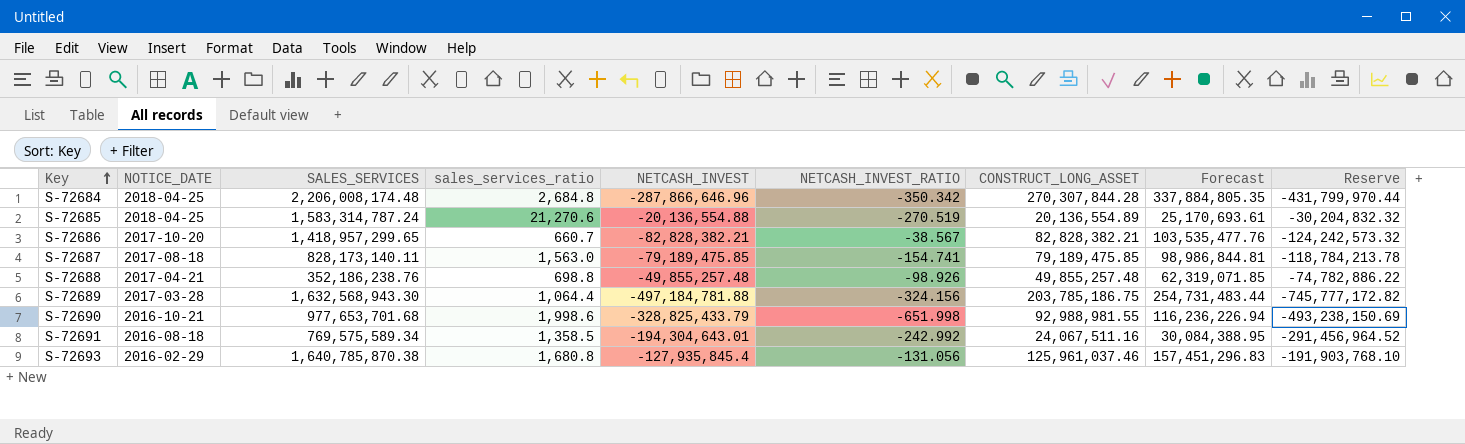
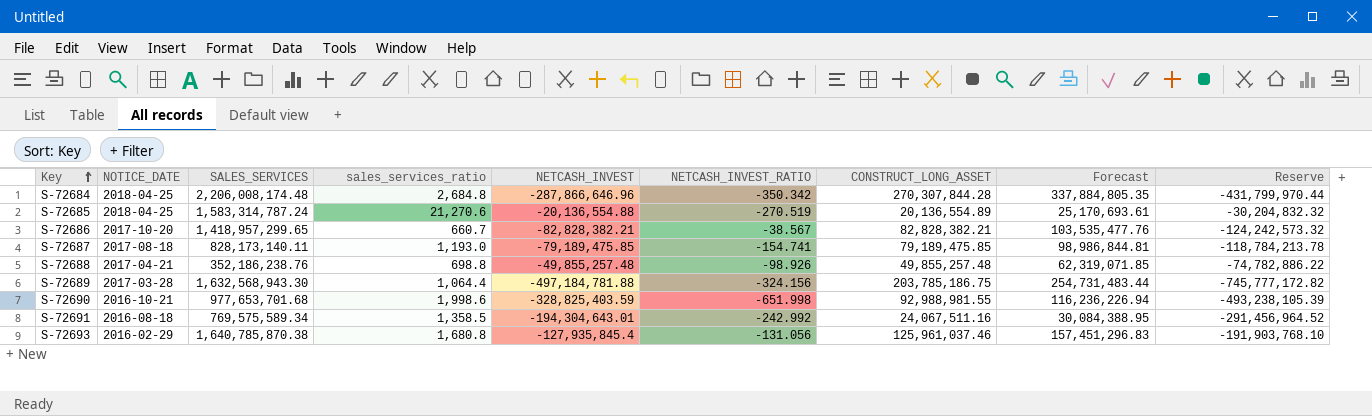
S-72687 | sales_services_ratio: 1,563.0 -> 1,193.0
S-72690 | NETCASH_INVEST: -328,825,433.79 -> -328,825,403.59
S-72690 | Reserve: -493,238,150.69 -> -493,238,105.39

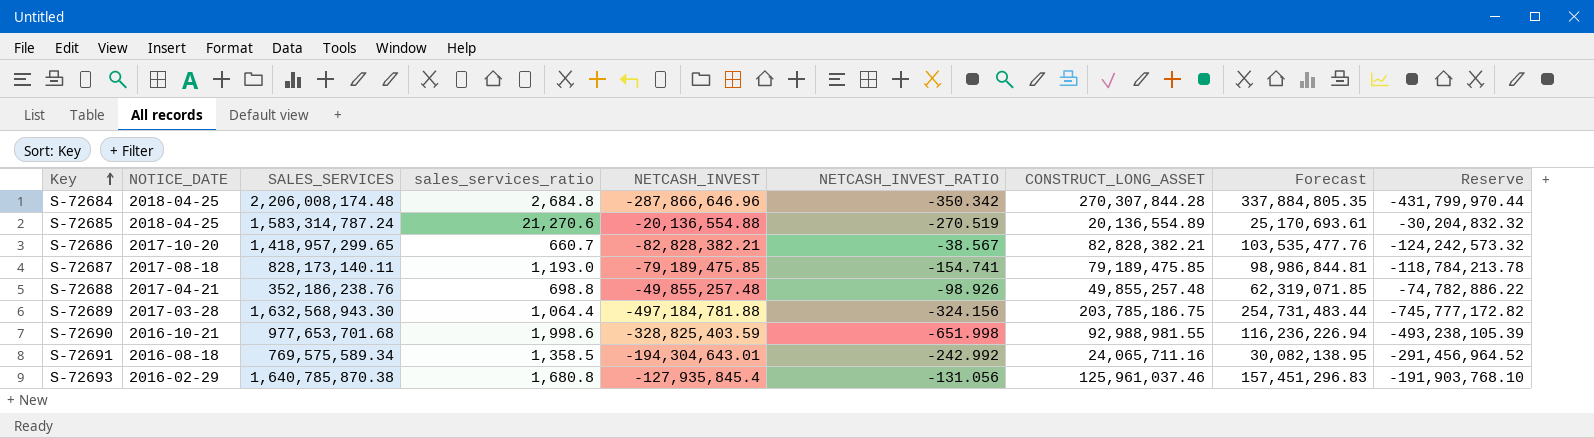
S-72691 | CONSTRUCT_LONG_ASSET: 24,067,511.16 -> 24,065,711.16
S-72691 | Forecast: 30,084,388.95 -> 30,082,138.95

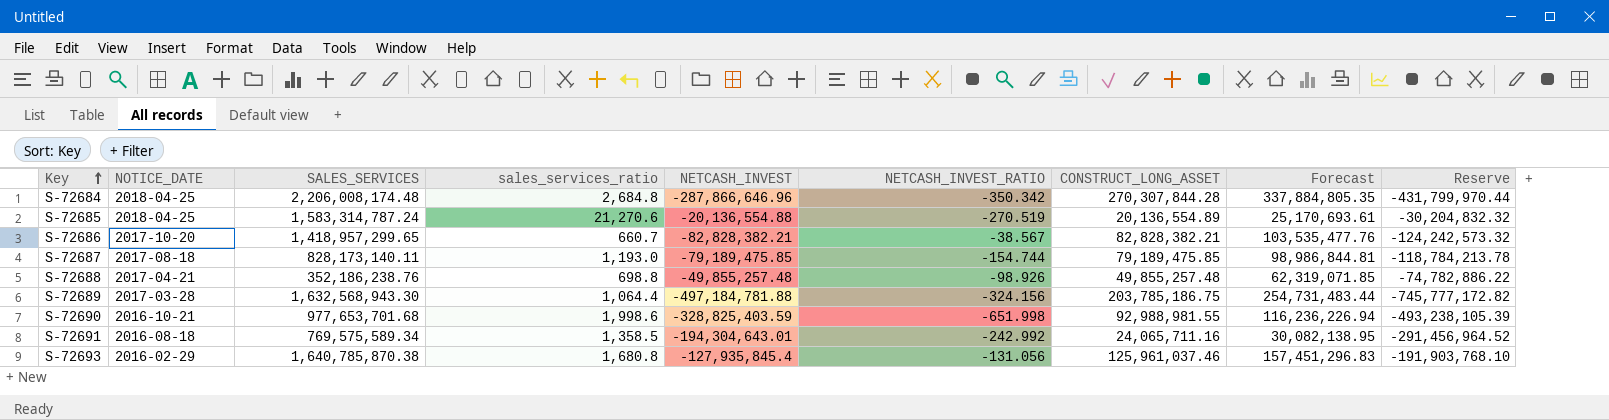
S-72687 | NETCASH_INVEST_RATIO: -154.741 -> -154.744

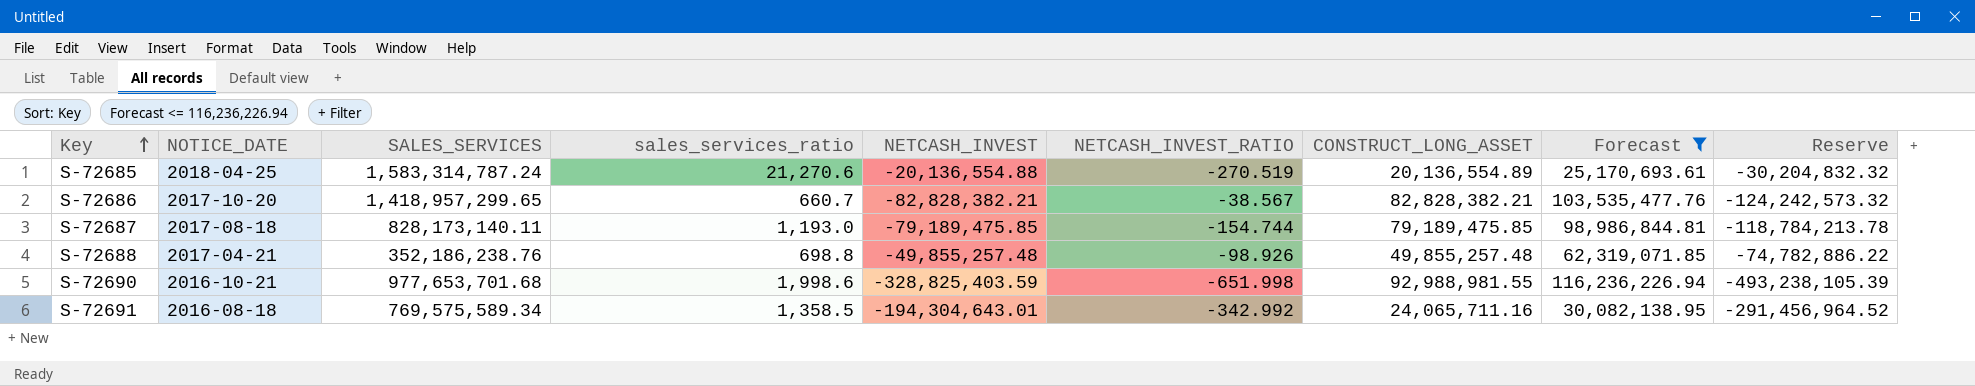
filter: none -> Forecast <= 116,236,226.94
S-72691 | NETCASH_INVEST_RATIO: -242.992 -> -342.992

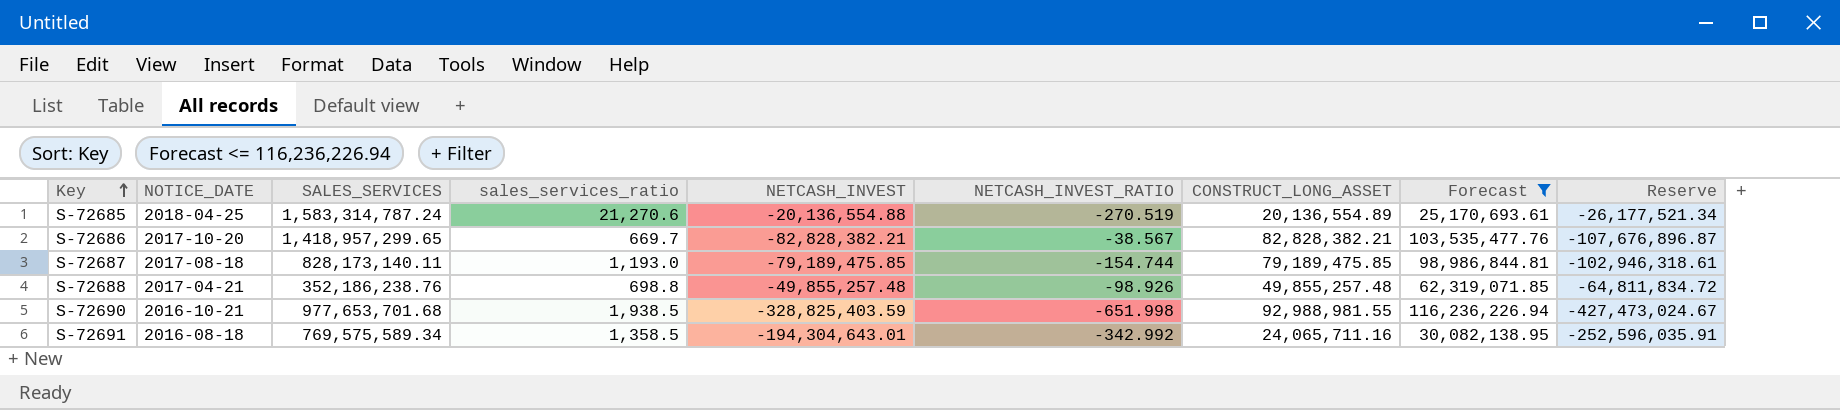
column Reserve | formula: [NETCASH_INVEST] * 1.5 -> [NETCASH_INVEST] * 1.3
S-72686 | sales_services_ratio: 660.7 -> 669.7
S-72690 | sales_services_ratio: 1,998.6 -> 1,938.5

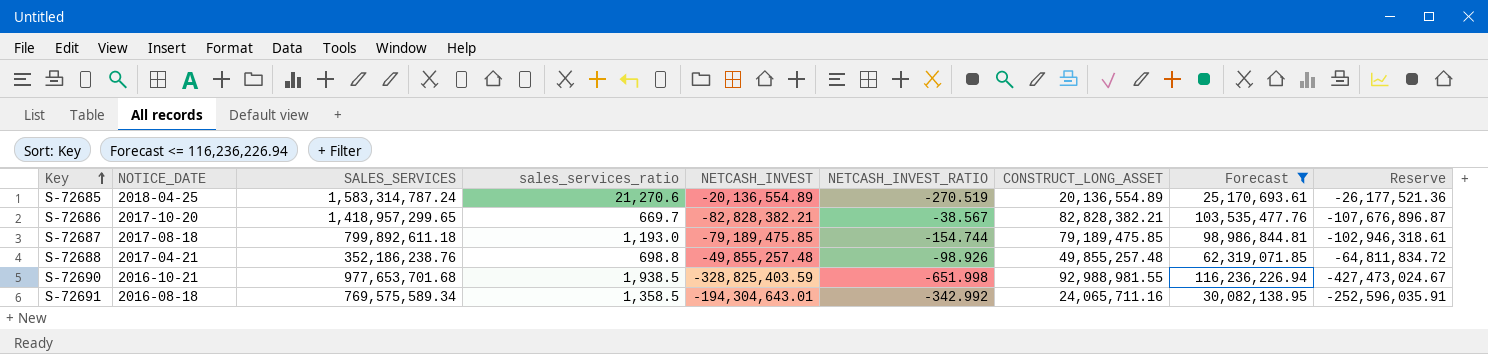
S-72685 | NETCASH_INVEST: -20,136,554.88 -> -20,136,554.89
S-72685 | Reserve: -26,177,521.34 -> -26,177,521.36
S-72687 | SALES_SERVICES: 828,173,140.11 -> 799,892,611.18

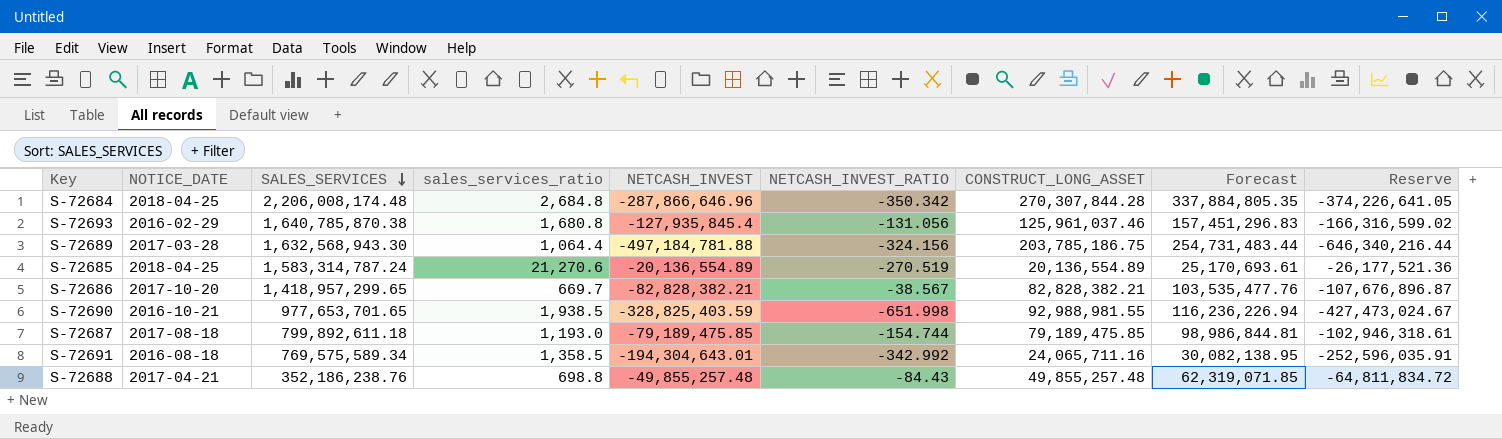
filter: Forecast <= 116,236,226.94 -> none
row order: Key ascending -> SALES_SERVICES descending
S-72690 | SALES_SERVICES: 977,653,701.68 -> 977,653,701.65
S-72688 | NETCASH_INVEST_RATIO: -98.926 -> -84.43

